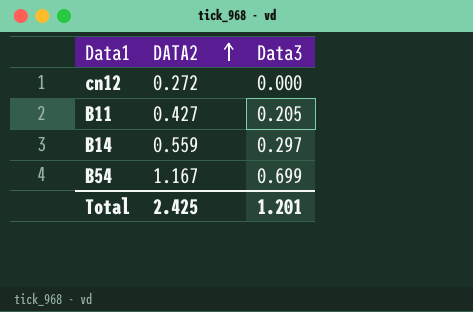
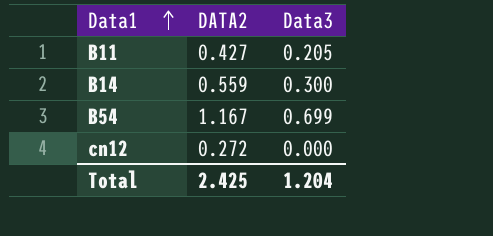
row order: DATA2 ascending -> Data1 ascending
B14 | Data3: 0.297 -> 0.300
Total | Data3: 1.201 -> 1.204

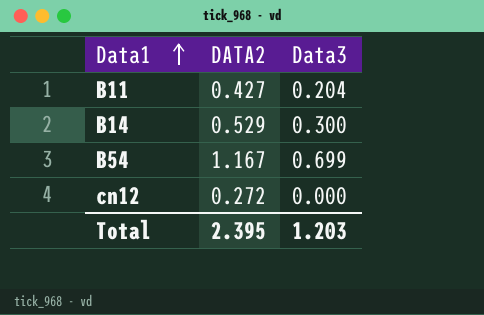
B11 | Data3: 0.205 -> 0.204
B14 | DATA2: 0.559 -> 0.529
Total | DATA2: 2.425 -> 2.395
Total | Data3: 1.204 -> 1.203

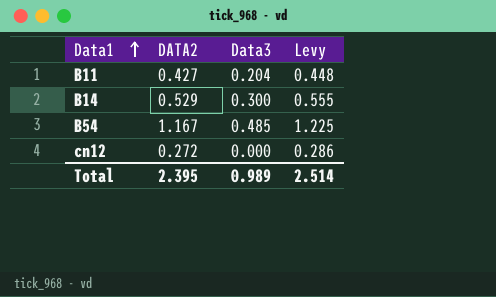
column Levy | formula: none -> [DATA2] * 1.05
B54 | Data3: 0.699 -> 0.485
Total | Data3: 1.203 -> 0.989

